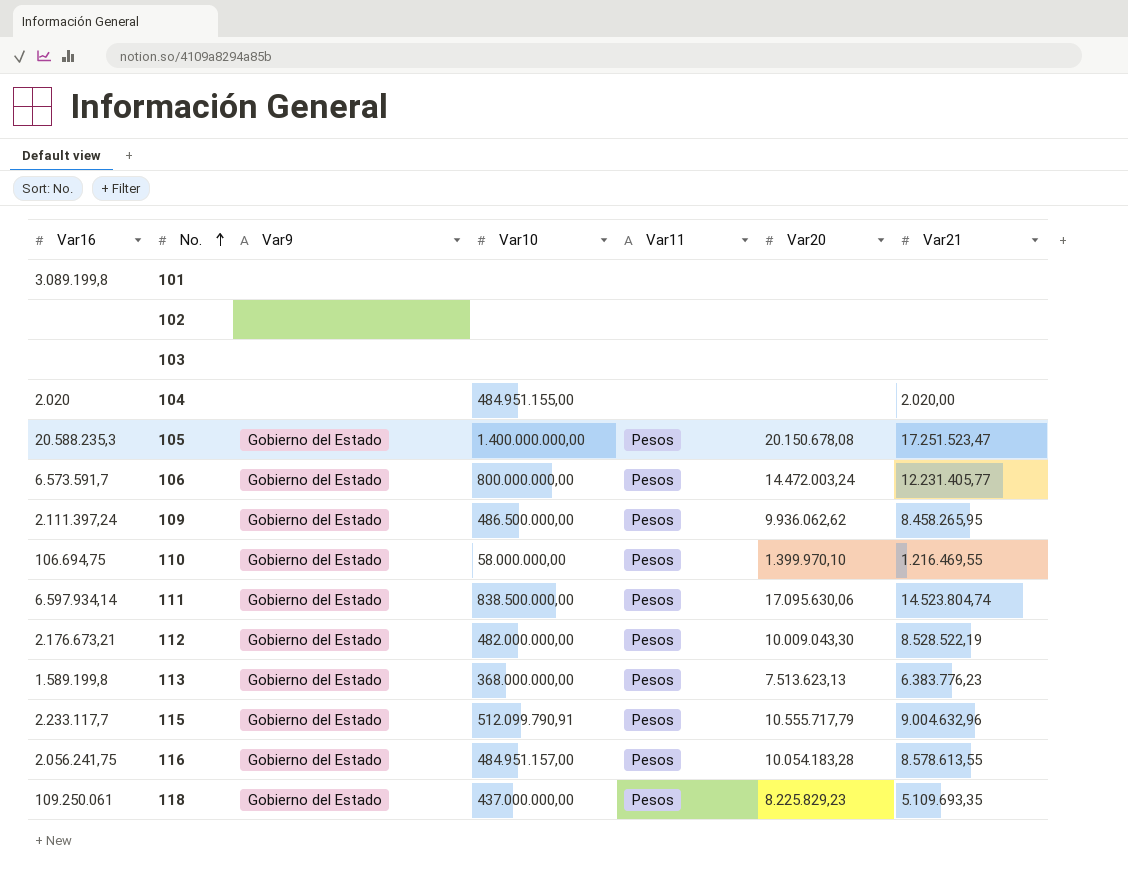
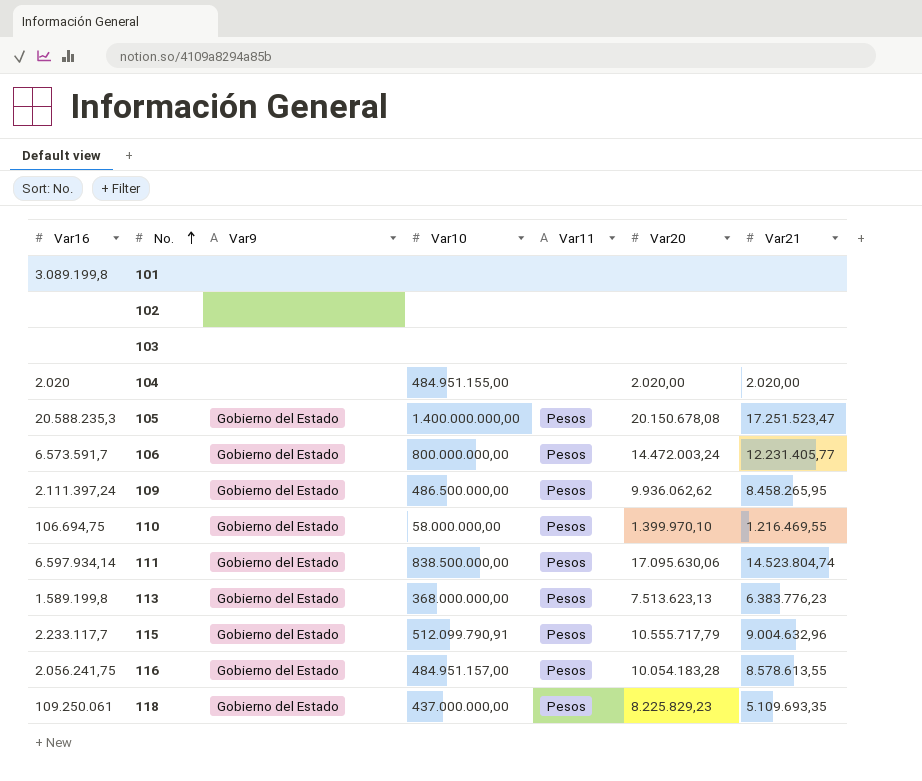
row 112: 2.176.673,21 | Gobierno del Estado | 482.000.000,00 | Pesos | 10.009.043,30 | 8.528.522,19 -> none
104 | Var20: none -> 2.020,00

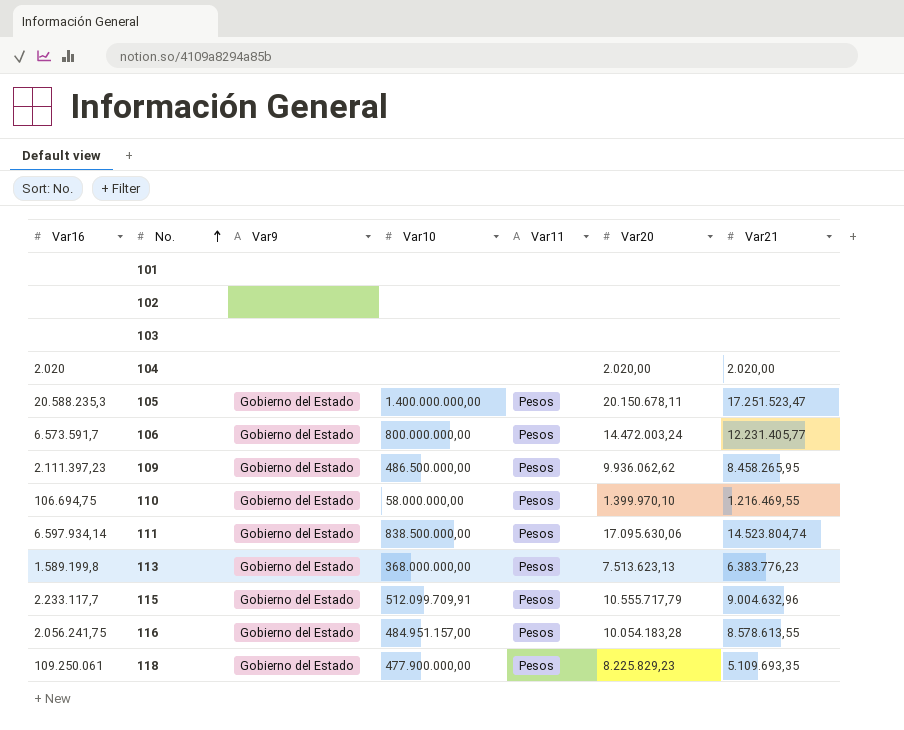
101 | Var16: 3.089.199,8 -> none
104 | Var10: 484.951.155,00 -> none
105 | Var20: 20.150.678,08 -> 20.150.678,11
109 | Var16: 2.111.397,24 -> 2.111.397,23
115 | Var10: 512.099.790,91 -> 512.099.709,91
118 | Var10: 437.000.000,00 -> 477.900.000,00

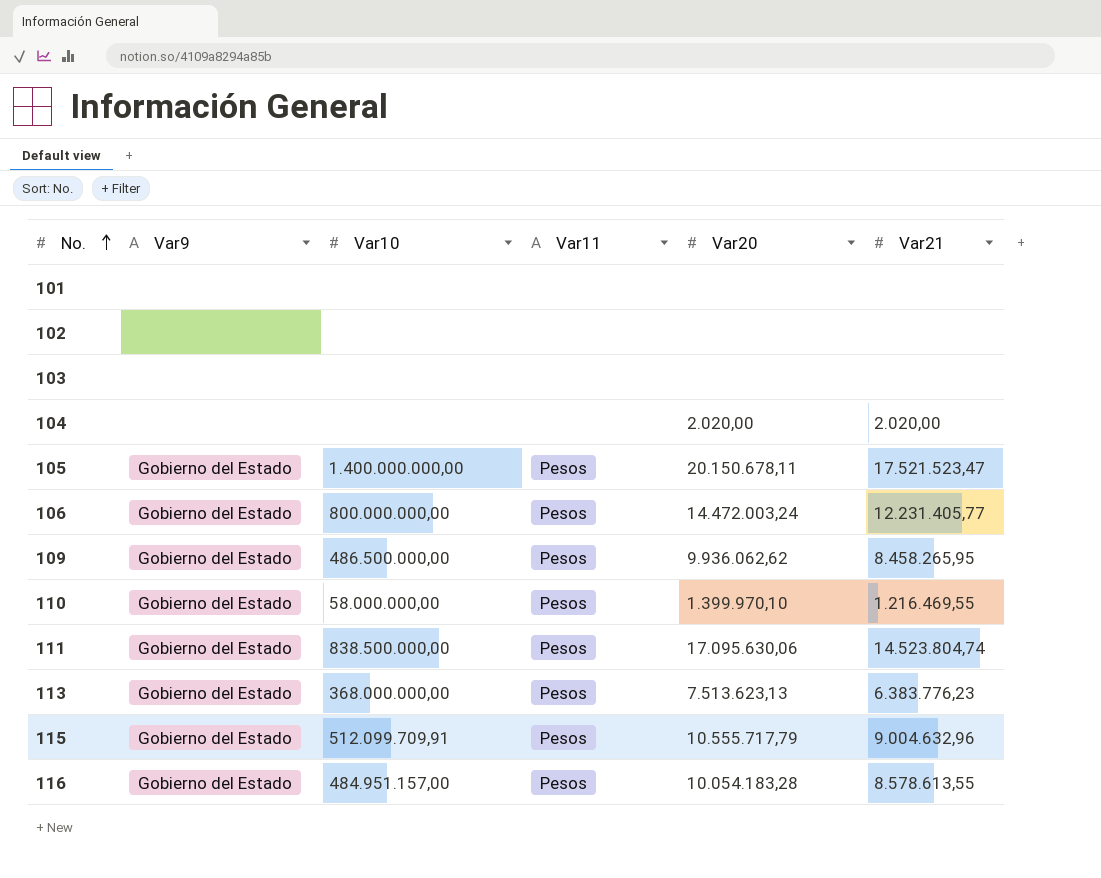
column Var16 | position: 1 -> none
row 118: 109.250.061 | Gobierno del Estado | 477.900.000,00 | Pesos | 8.225.829,23 | 5.109.693,35 -> none
105 | Var21: 17.251.523,47 -> 17.521.523,47

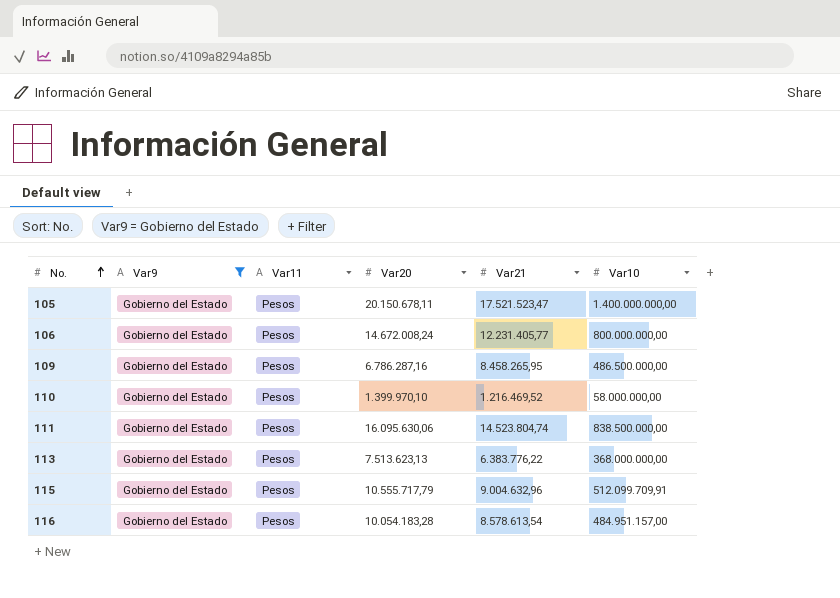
filter: none -> Var9 = Gobierno del Estado
column Var10 | position: 3 -> 6
106 | Var20: 14.472.003,24 -> 14.672.008,24
109 | Var20: 9.936.062,62 -> 6.786.287,16
110 | Var21: 1.216.469,55 -> 1.216.469,52
111 | Var20: 17.095.630,06 -> 16.095.630,06
113 | Var21: 6.383.776,23 -> 6.383.776,22
116 | Var21: 8.578.613,55 -> 8.578.613,54

